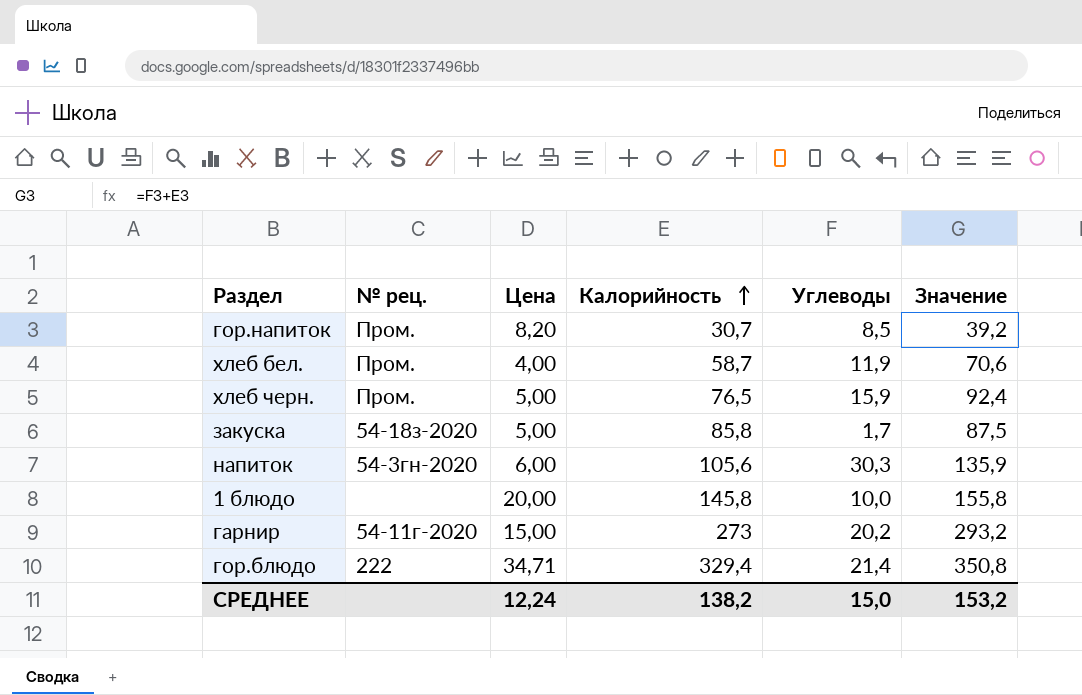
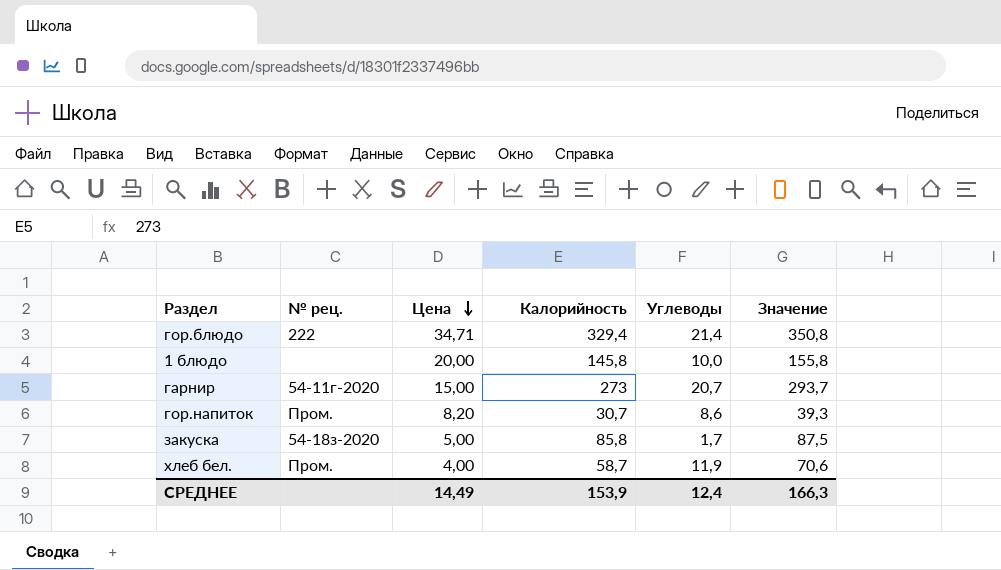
row order: Калорийность ascending -> Цена descending
row хлеб черн.: Пром. | 5,00 | 76,5 | 15,9 | 92,4 -> none
row напиток: 54-3гн-2020 | 6,00 | 105,6 | 30,3 | 135,9 -> none
гарнир | Углеводы: 20,2 -> 20,7
гарнир | Значение: 293,2 -> 293,7
гор.напиток | Углеводы: 8,5 -> 8,6
гор.напиток | Значение: 39,2 -> 39,3
СРЕДНЕЕ | Цена: 12,24 -> 14,49
СРЕДНЕЕ | Калорийность: 138,2 -> 153,9
СРЕДНЕЕ | Углеводы: 15,0 -> 12,4
СРЕДНЕЕ | Значение: 153,2 -> 166,3

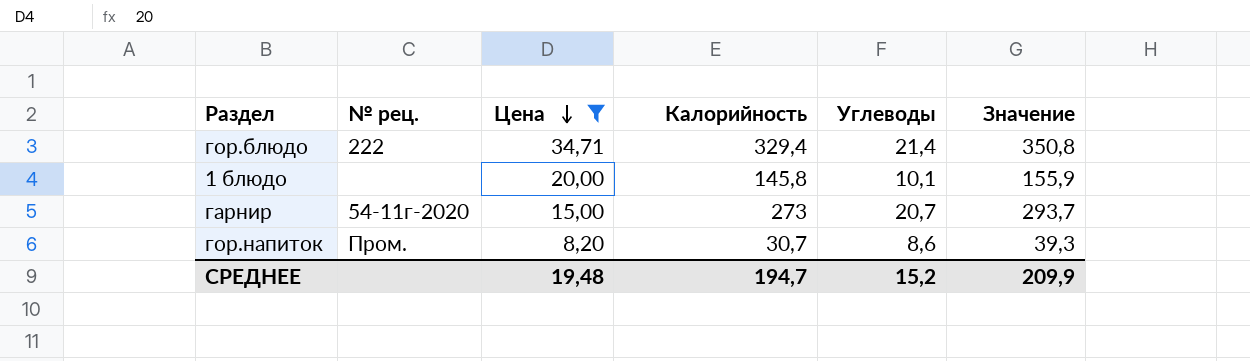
filter: none -> Цена >= 8,20
1 блюдо | Углеводы: 10,0 -> 10,1
1 блюдо | Значение: 155,8 -> 155,9
СРЕДНЕЕ | Цена: 14,49 -> 19,48
СРЕДНЕЕ | Калорийность: 153,9 -> 194,7
СРЕДНЕЕ | Углеводы: 12,4 -> 15,2
СРЕДНЕЕ | Значение: 166,3 -> 209,9

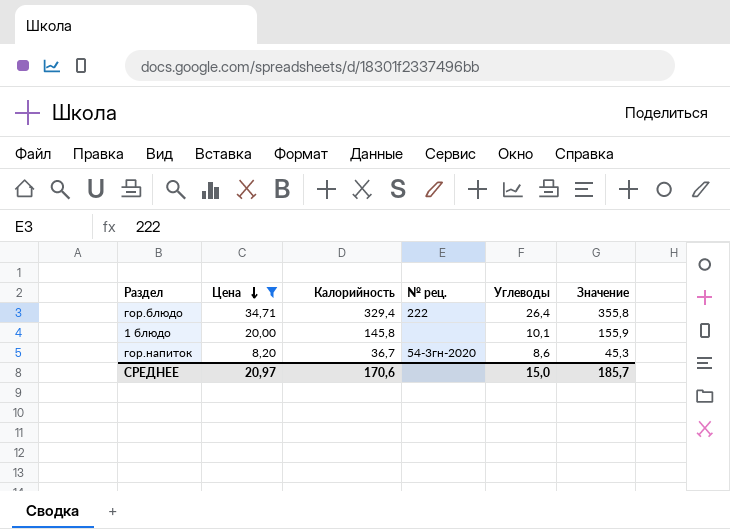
column № рец. | position: 2 -> 4
row гарнир: 54-11г-2020 | 15,00 | 273 | 20,7 | 293,7 -> none
гор.блюдо | Углеводы: 21,4 -> 26,4
гор.блюдо | Значение: 350,8 -> 355,8
гор.напиток | Калорийность: 30,7 -> 36,7
гор.напиток | № рец.: Пром. -> 54-3гн-2020
гор.напиток | Значение: 39,3 -> 45,3
СРЕДНЕЕ | Цена: 19,48 -> 20,97
СРЕДНЕЕ | Калорийность: 194,7 -> 170,6
СРЕДНЕЕ | Углеводы: 15,2 -> 15,0
СРЕДНЕЕ | Значение: 209,9 -> 185,7

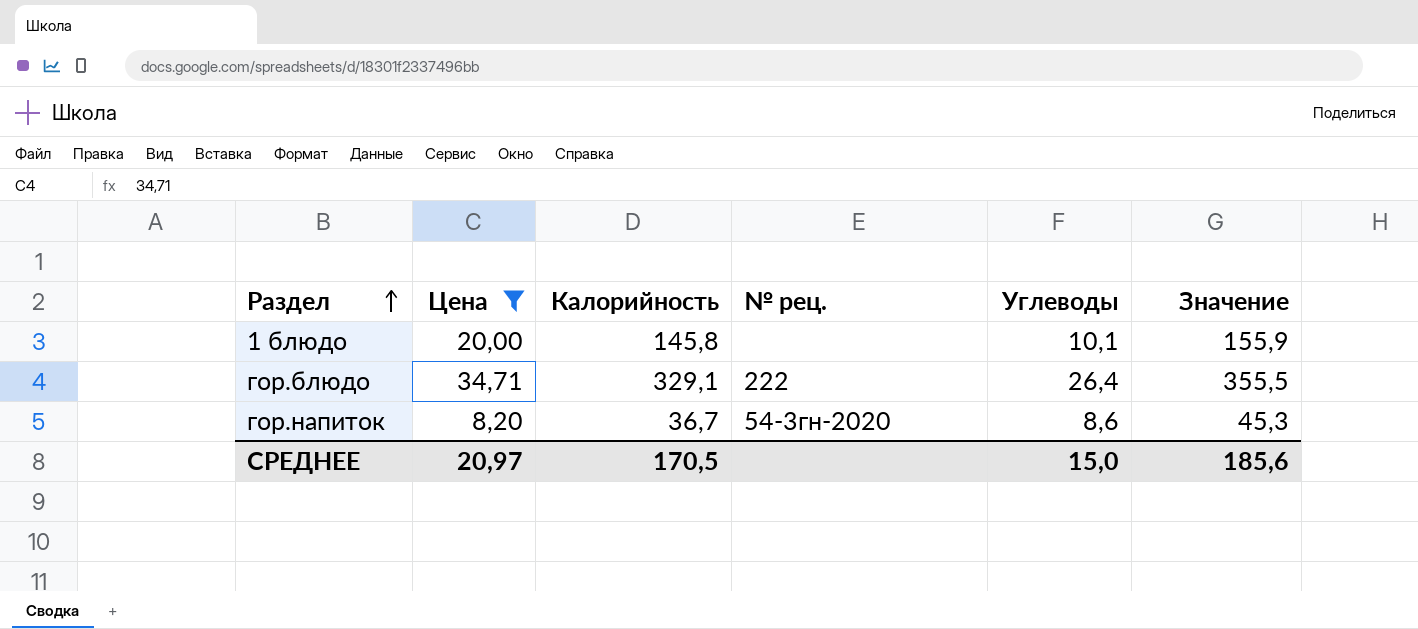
row order: Цена descending -> Раздел ascending
гор.блюдо | Калорийность: 329,4 -> 329,1
гор.блюдо | Значение: 355,8 -> 355,5
СРЕДНЕЕ | Калорийность: 170,6 -> 170,5
СРЕДНЕЕ | Значение: 185,7 -> 185,6

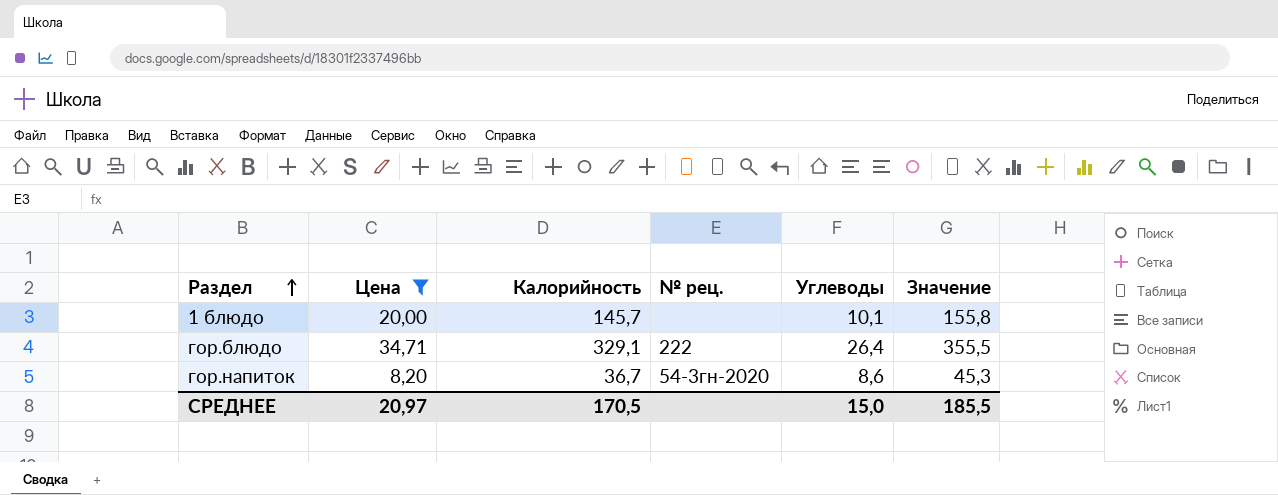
1 блюдо | Калорийность: 145,8 -> 145,7
1 блюдо | Значение: 155,9 -> 155,8
СРЕДНЕЕ | Значение: 185,6 -> 185,5

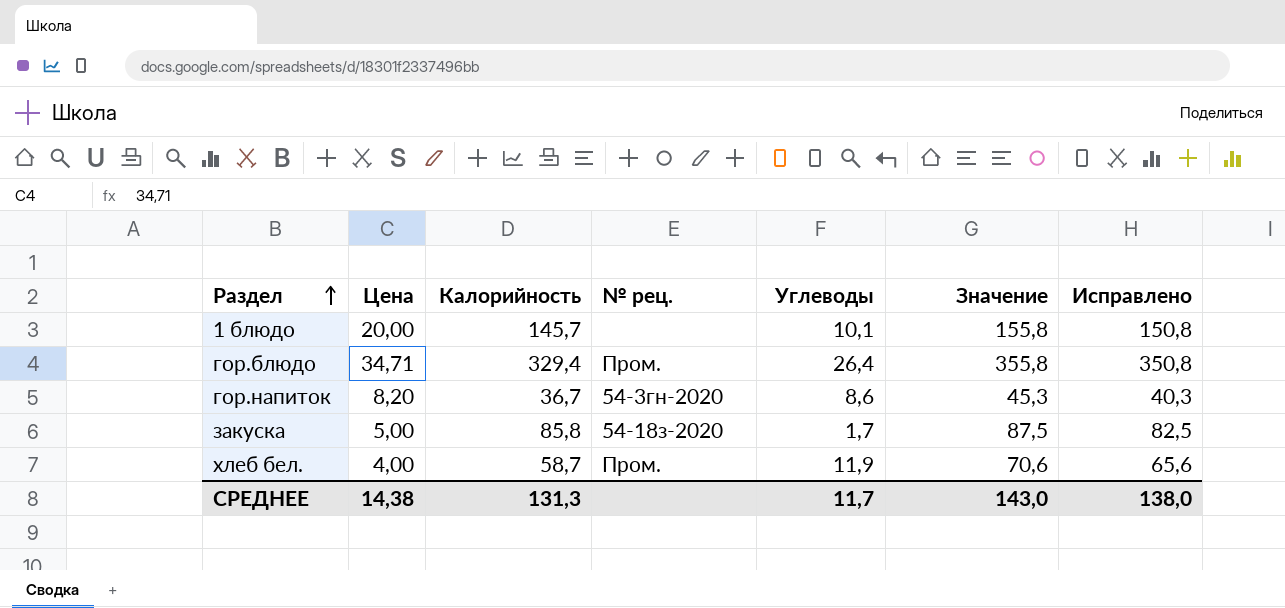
filter: Цена >= 8,20 -> none
column Исправлено | formula: none -> [Значение] - 5
гор.блюдо | Калорийность: 329,1 -> 329,4
гор.блюдо | № рец.: 222 -> Пром.
гор.блюдо | Значение: 355,5 -> 355,8
СРЕДНЕЕ | Цена: 20,97 -> 14,38
СРЕДНЕЕ | Калорийность: 170,5 -> 131,3
СРЕДНЕЕ | Углеводы: 15,0 -> 11,7
СРЕДНЕЕ | Значение: 185,5 -> 143,0

